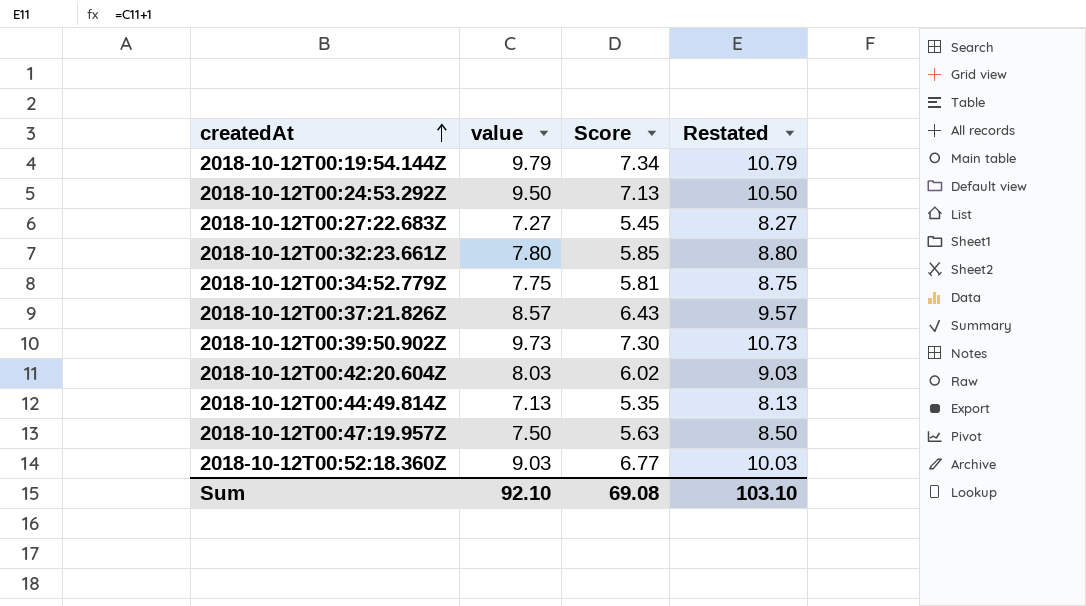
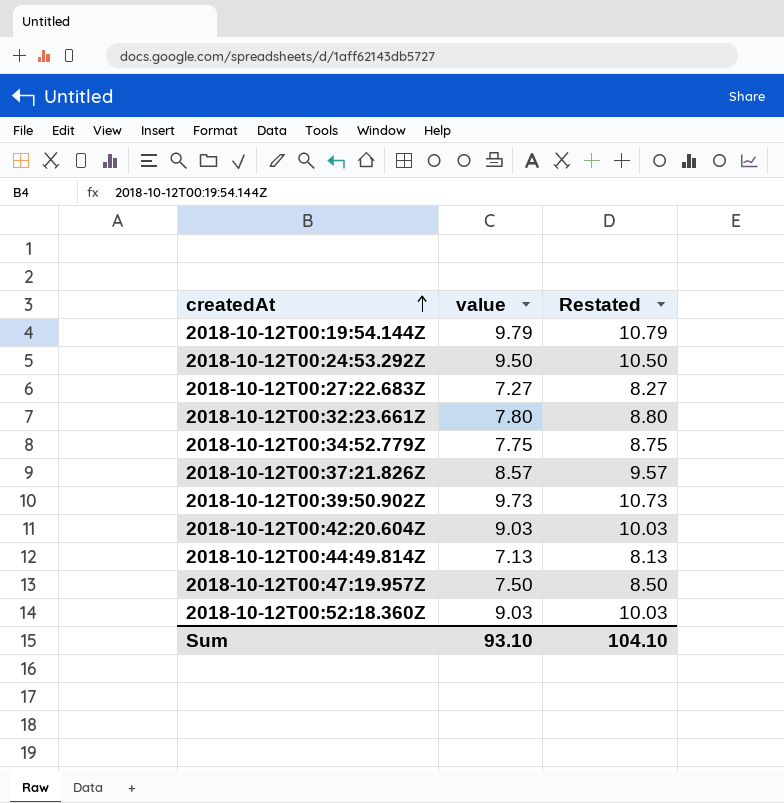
column Score | formula: [value] * 0.75 -> none
2018-10-12T00:42:20.604Z | value: 8.03 -> 9.03
2018-10-12T00:42:20.604Z | Restated: 9.03 -> 10.03
Sum | value: 92.10 -> 93.10
Sum | Restated: 103.10 -> 104.10

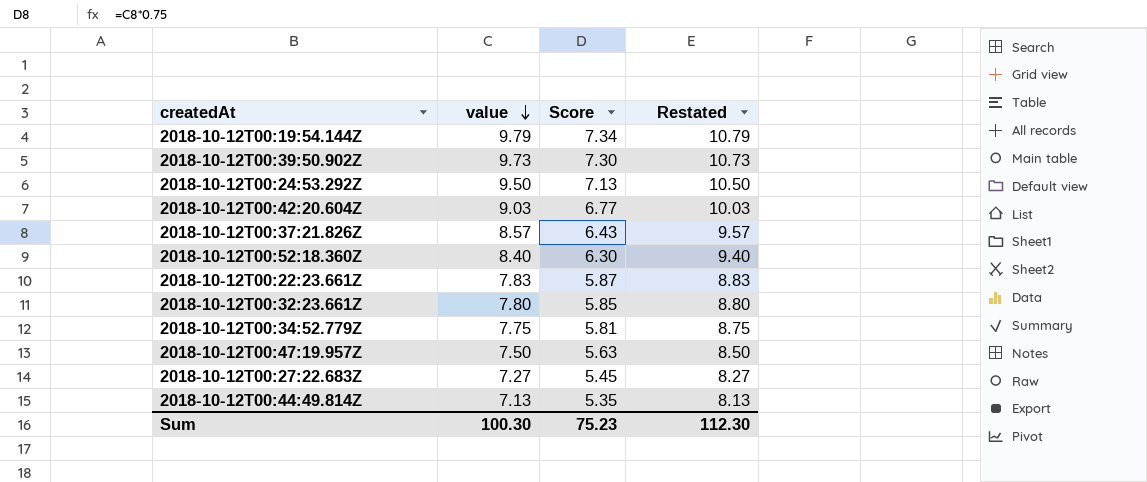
row order: createdAt ascending -> value descending
column Score | formula: none -> [value] * 0.75
2018-10-12T00:52:18.360Z | value: 9.03 -> 8.40
2018-10-12T00:52:18.360Z | Restated: 10.03 -> 9.40
row 2018-10-12T00:22:23.661Z: none -> 7.83 | 5.87 | 8.83
Sum | value: 93.10 -> 100.30
Sum | Restated: 104.10 -> 112.30

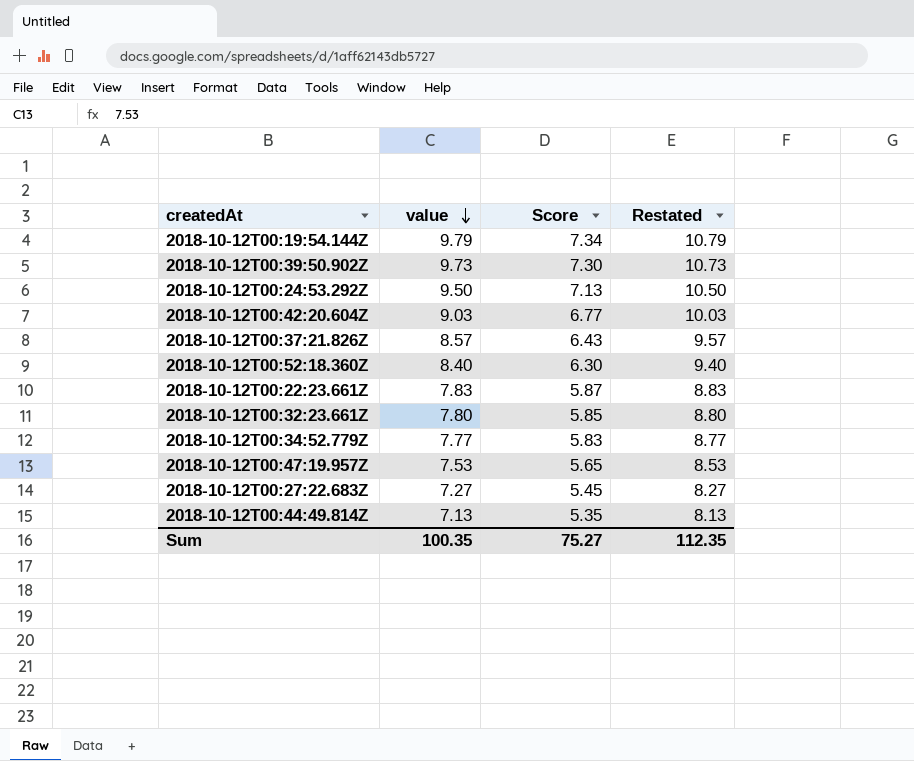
2018-10-12T00:34:52.779Z | value: 7.75 -> 7.77
2018-10-12T00:34:52.779Z | Score: 5.81 -> 5.83
2018-10-12T00:34:52.779Z | Restated: 8.75 -> 8.77
2018-10-12T00:47:19.957Z | value: 7.50 -> 7.53
2018-10-12T00:47:19.957Z | Score: 5.63 -> 5.65
2018-10-12T00:47:19.957Z | Restated: 8.50 -> 8.53
Sum | value: 100.30 -> 100.35
Sum | Score: 75.23 -> 75.27
Sum | Restated: 112.30 -> 112.35

